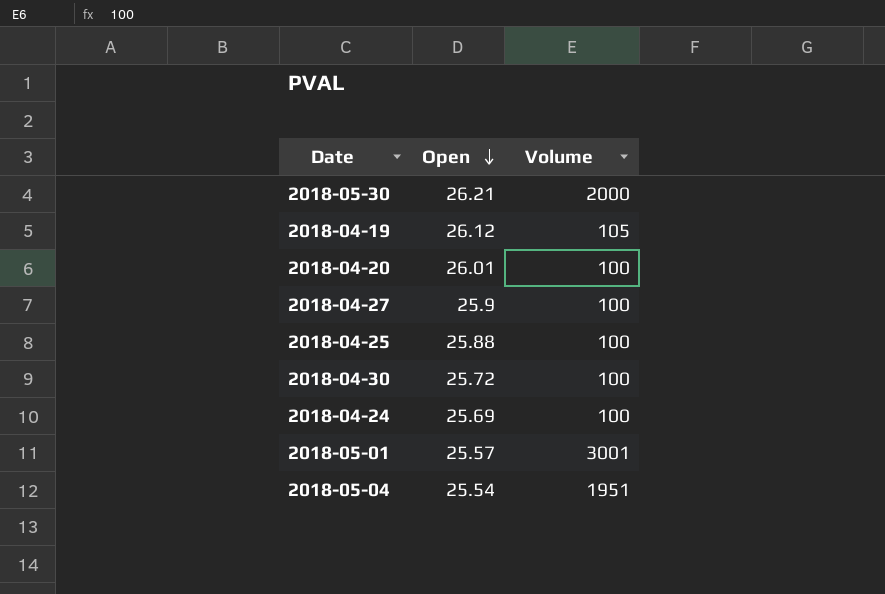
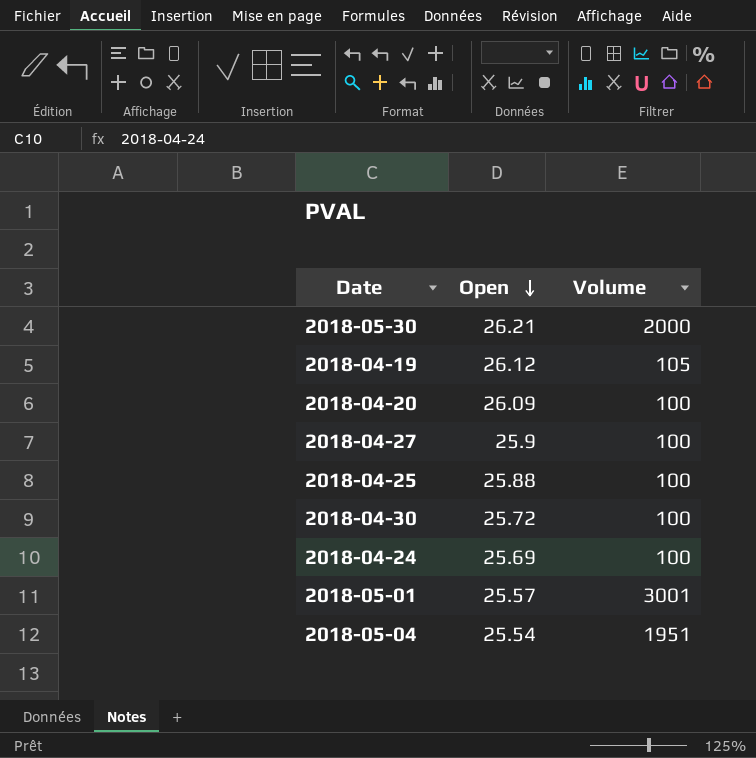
2018-04-20 | Open: 26.01 -> 26.09

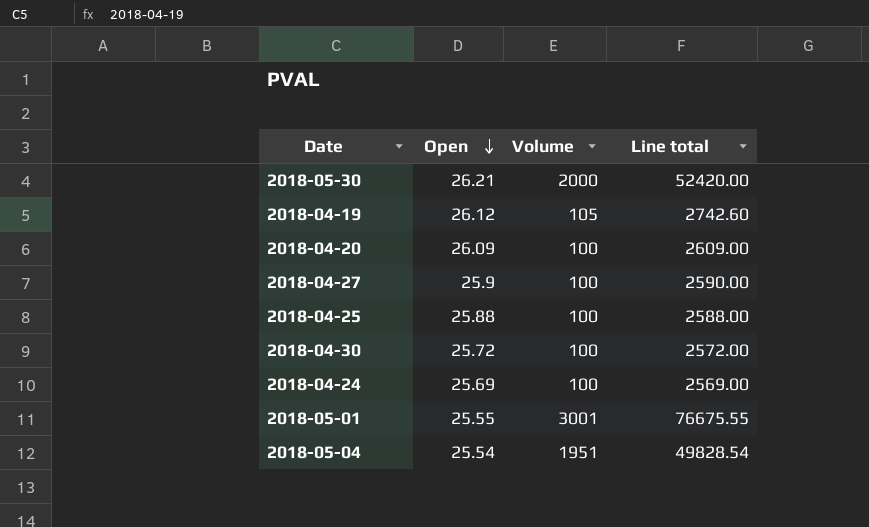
column Line total | formula: none -> [Open] * [Volume]
2018-05-01 | Open: 25.57 -> 25.55

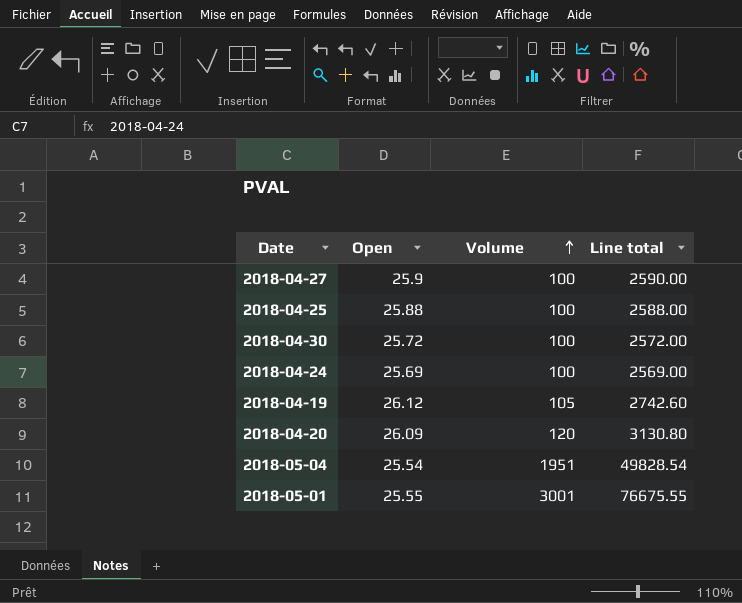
row order: Open descending -> Volume ascending
row 2018-05-30: 26.21 | 2000 | 52420.00 -> none
2018-04-20 | Volume: 100 -> 120
2018-04-20 | Line total: 2609.00 -> 3130.80

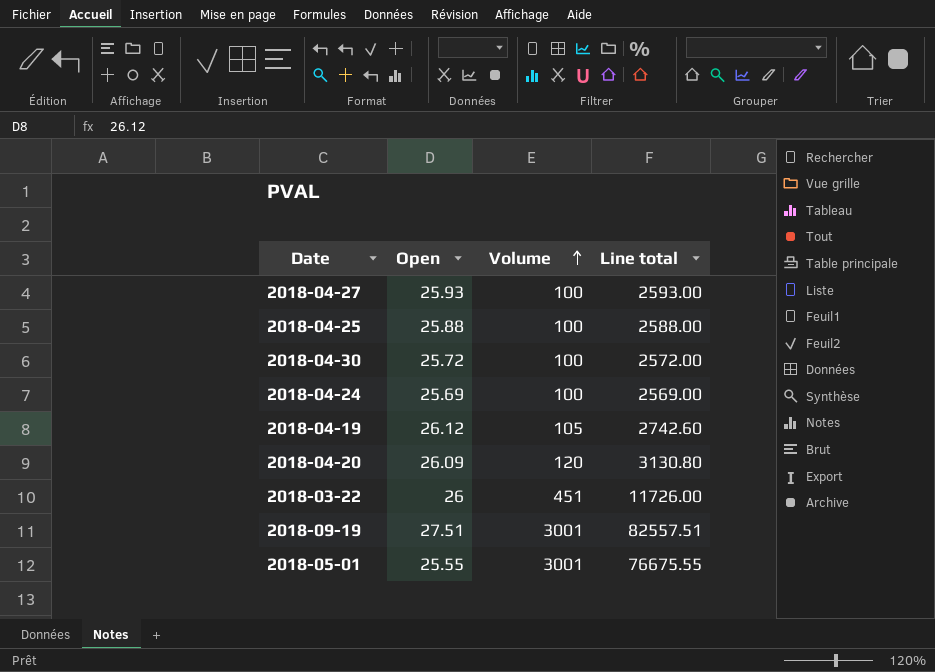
row 2018-05-04: 25.54 | 1951 | 49828.54 -> none
2018-04-27 | Open: 25.9 -> 25.93
2018-04-27 | Line total: 2590.00 -> 2593.00
row 2018-03-22: none -> 26 | 451 | 11726.00
row 2018-09-19: none -> 27.51 | 3001 | 82557.51

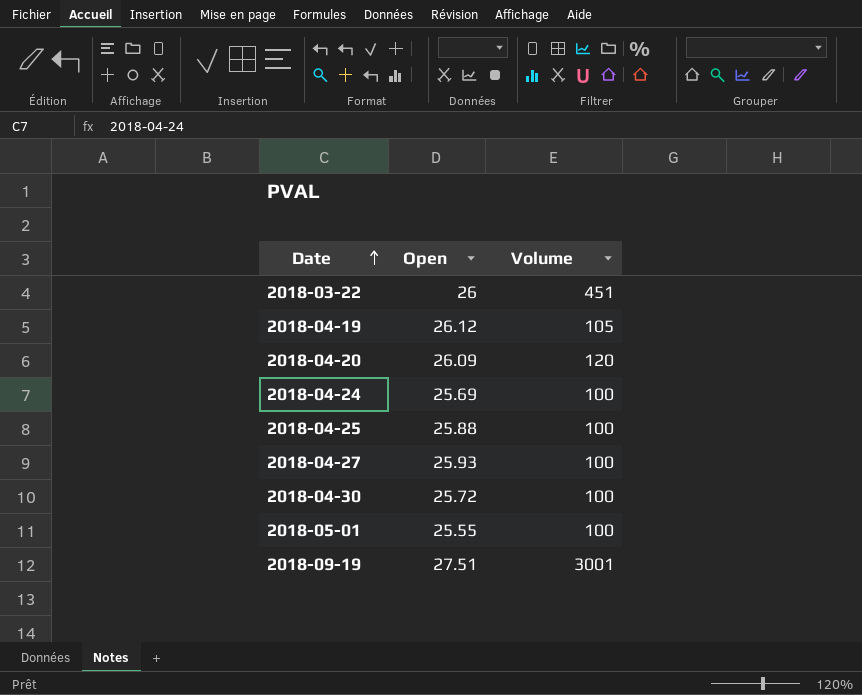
row order: Volume ascending -> Date ascending
column Line total | formula: [Open] * [Volume] -> none
2018-05-01 | Volume: 3001 -> 100

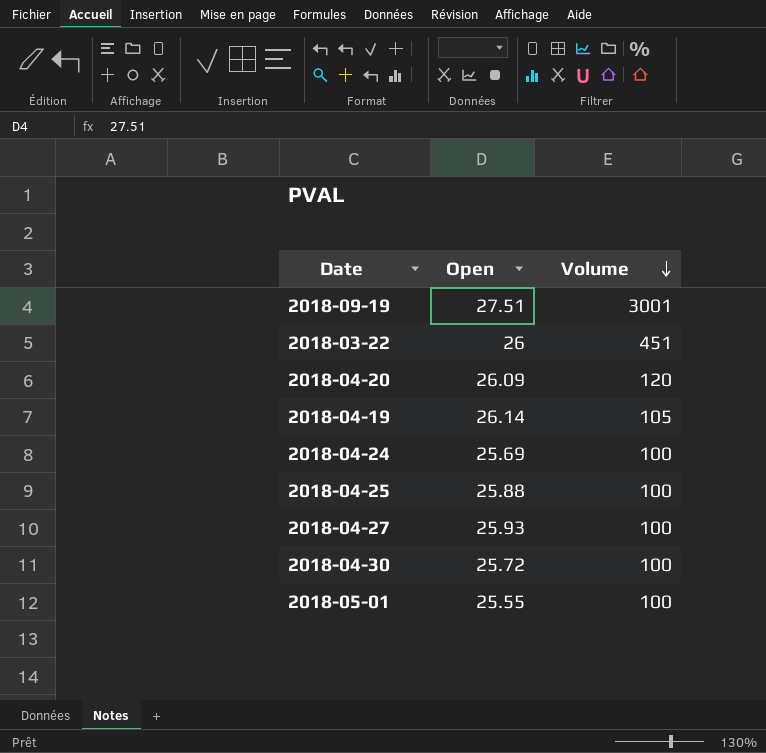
row order: Date ascending -> Volume descending
2018-04-19 | Open: 26.12 -> 26.14

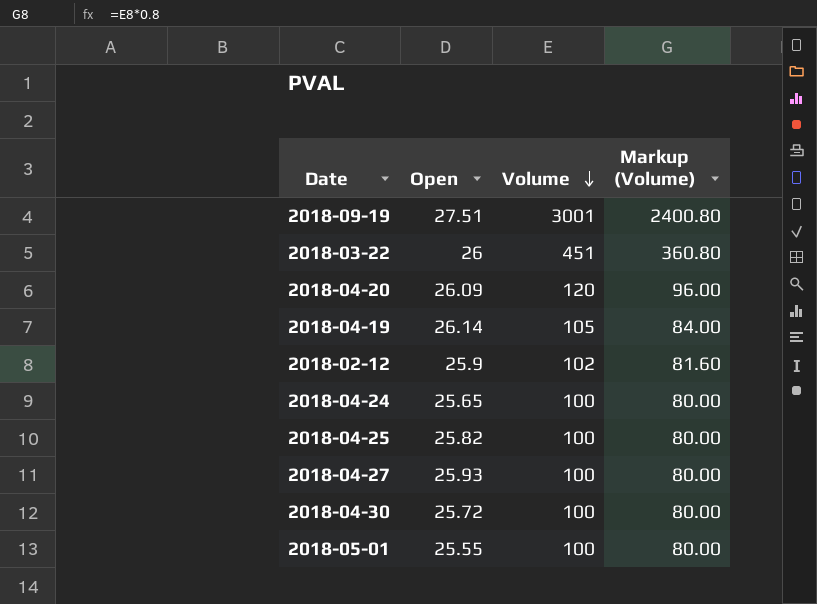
column Markup (Volume) | formula: none -> [Volume] * 0.8
row 2018-02-12: none -> 25.9 | 102 | 81.60
2018-04-24 | Open: 25.69 -> 25.65
2018-04-25 | Open: 25.88 -> 25.82

